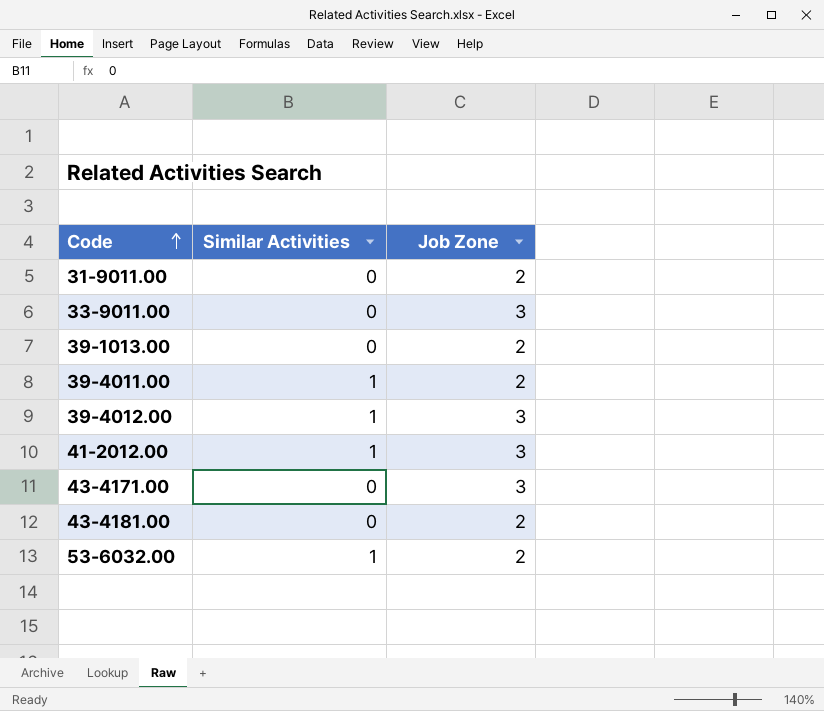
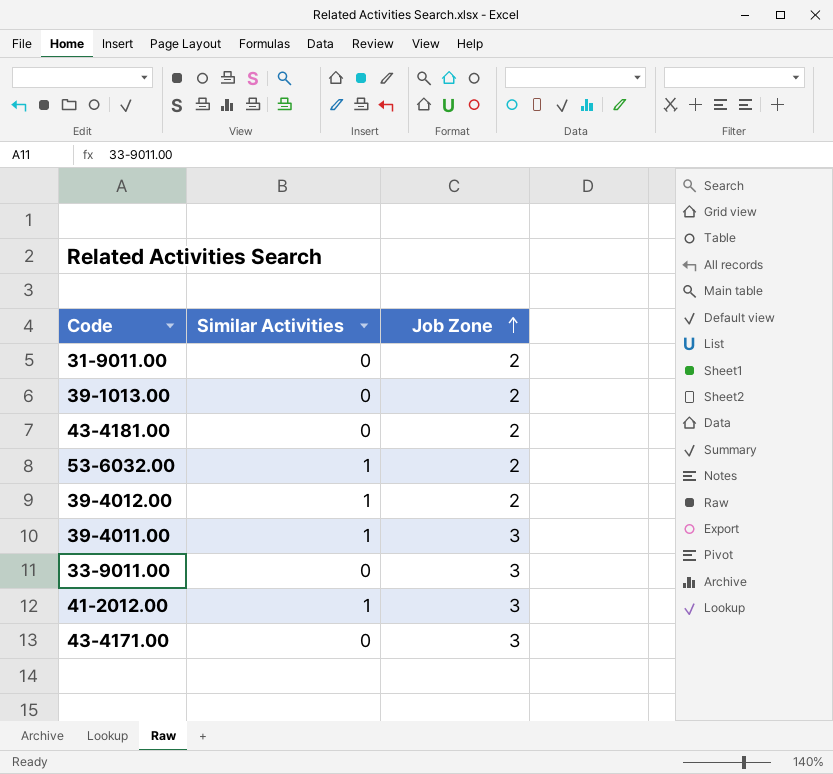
row order: Code ascending -> Job Zone ascending
39-4012.00 | Job Zone: 3 -> 2
39-4011.00 | Job Zone: 2 -> 3

